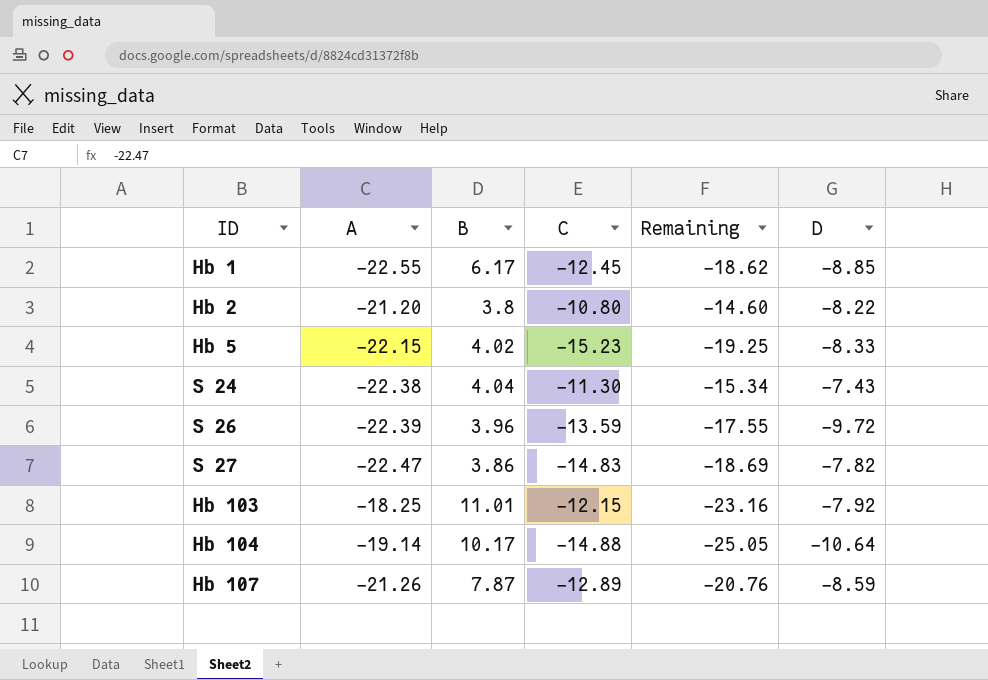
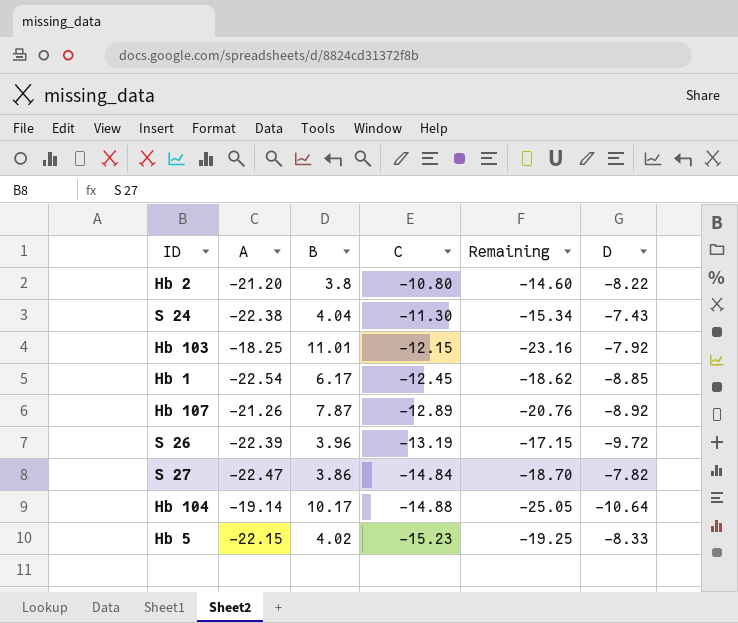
row order: none -> C descending
Hb 1 | A: -22.55 -> -22.54
Hb 107 | D: -8.59 -> -8.92
S 26 | C: -13.59 -> -13.19
S 26 | Remaining: -17.55 -> -17.15
S 27 | C: -14.83 -> -14.84
S 27 | Remaining: -18.69 -> -18.70

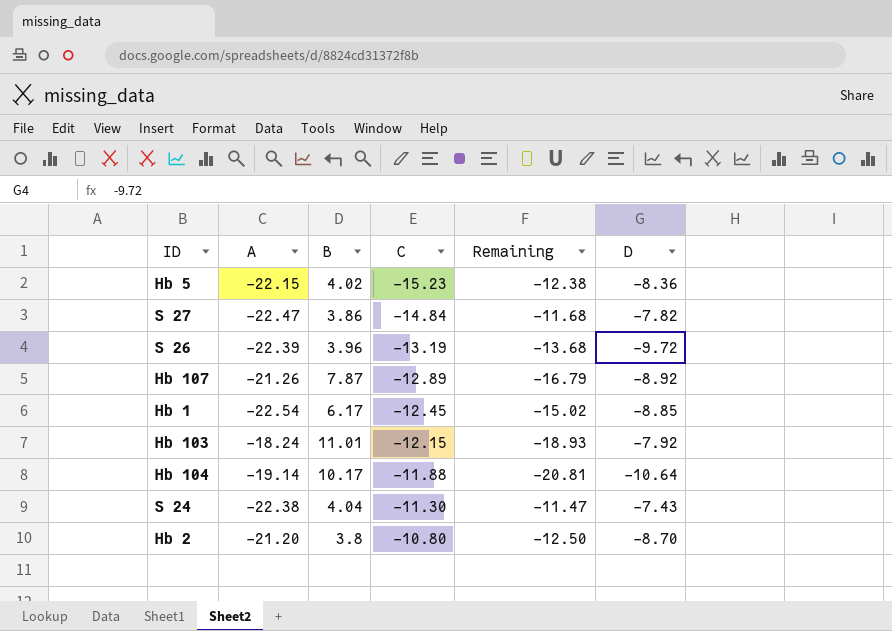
row order: C descending -> C ascending
column Remaining | formula: [C] - [B] -> [D] - [B]
Hb 5 | D: -8.33 -> -8.36
Hb 103 | A: -18.25 -> -18.24
Hb 104 | C: -14.88 -> -11.88
Hb 2 | D: -8.22 -> -8.70

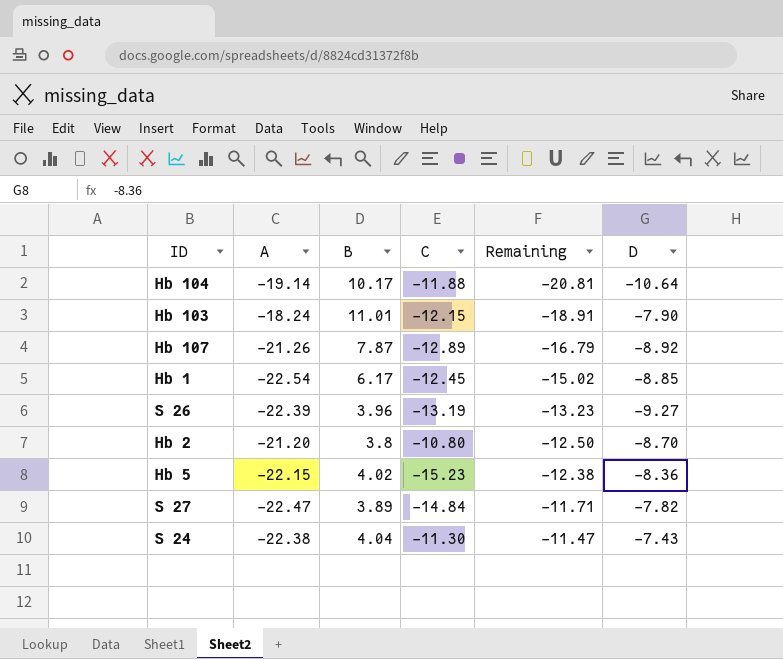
row order: C ascending -> Remaining ascending
Hb 103 | Remaining: -18.93 -> -18.91
Hb 103 | D: -7.92 -> -7.90
S 26 | Remaining: -13.68 -> -13.23
S 26 | D: -9.72 -> -9.27
S 27 | B: 3.86 -> 3.89
S 27 | Remaining: -11.68 -> -11.71

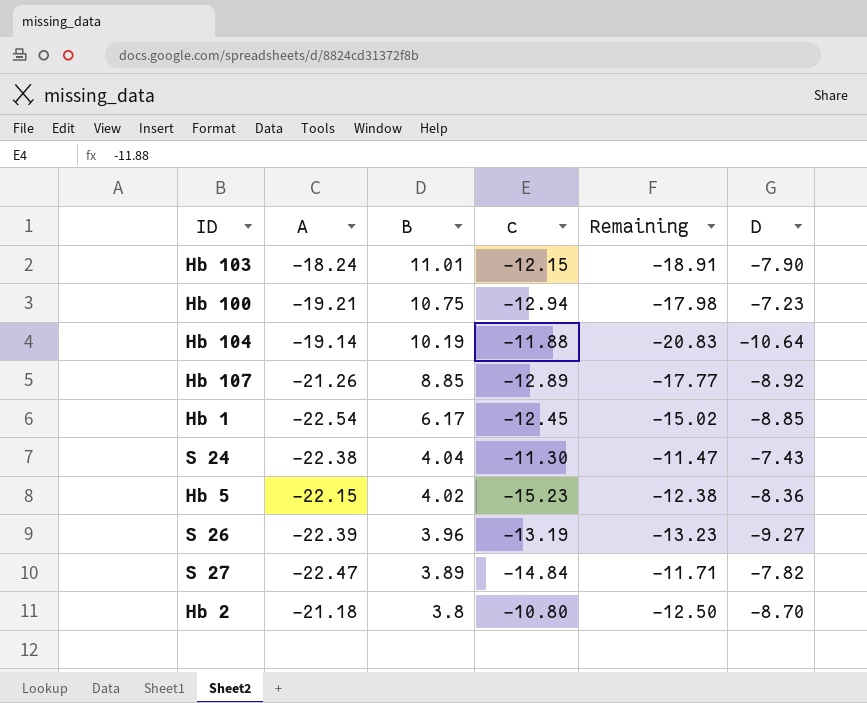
row order: Remaining ascending -> B descending
column name: C -> c
row Hb 100: none -> -19.21 | 10.75 | -12.94 | -17.98 | -7.23
Hb 104 | B: 10.17 -> 10.19
Hb 104 | Remaining: -20.81 -> -20.83
Hb 107 | B: 7.87 -> 8.85
Hb 107 | Remaining: -16.79 -> -17.77
Hb 2 | A: -21.20 -> -21.18

